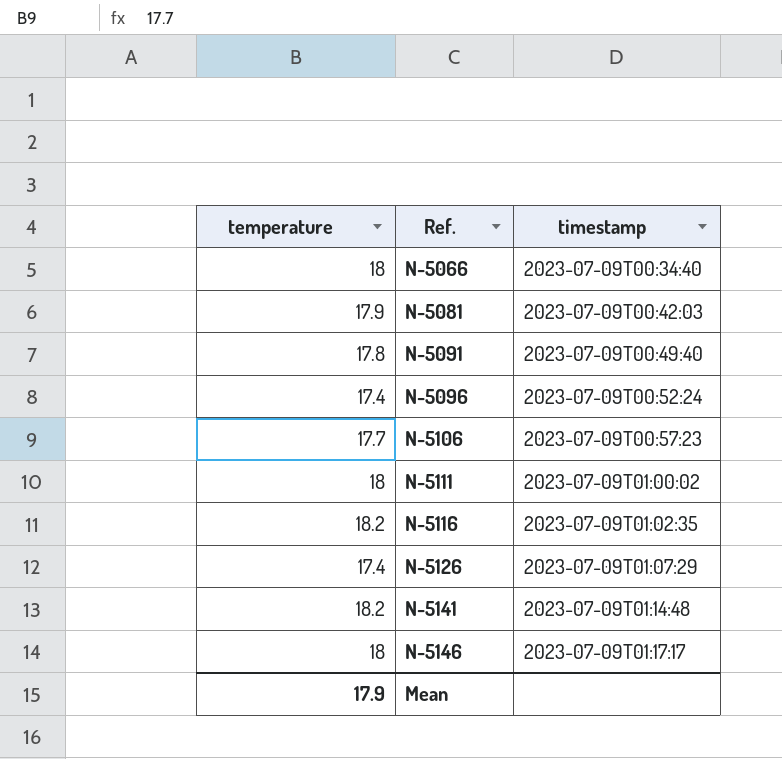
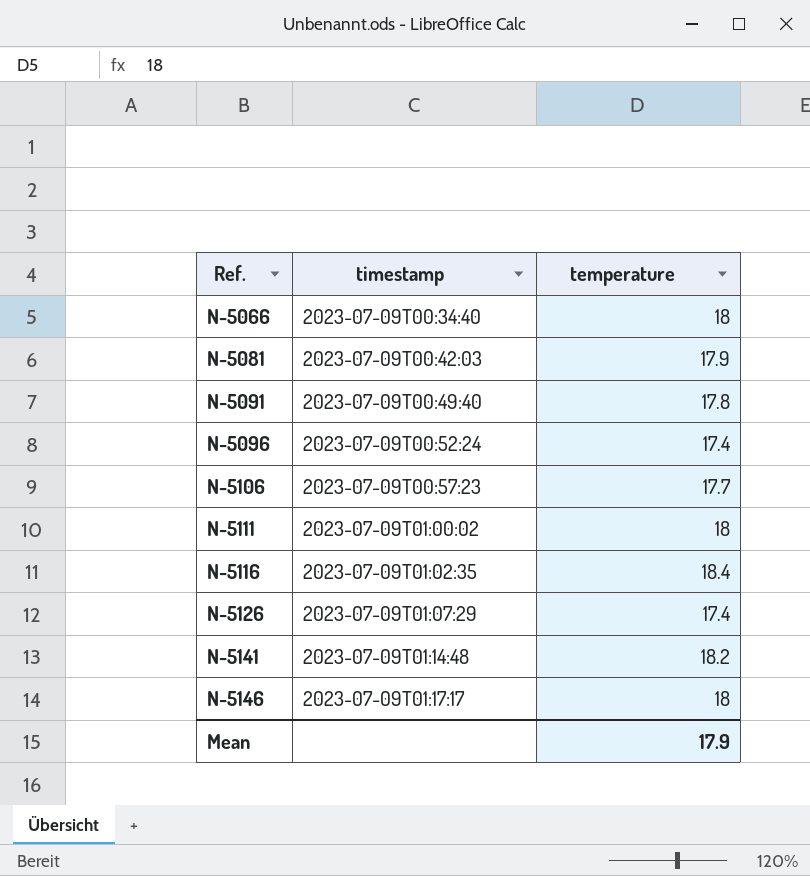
column temperature | position: 1 -> 3
N-5116 | temperature: 18.2 -> 18.4

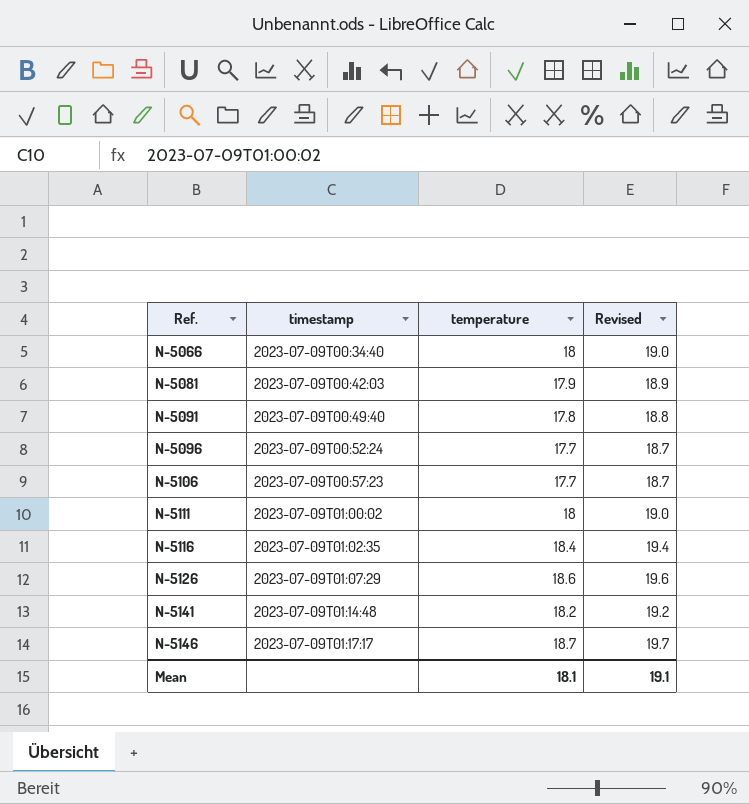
column Revised | formula: none -> [temperature] + 1
N-5096 | temperature: 17.4 -> 17.7
N-5126 | temperature: 17.4 -> 18.6
N-5146 | temperature: 18 -> 18.7
Mean | temperature: 17.9 -> 18.1

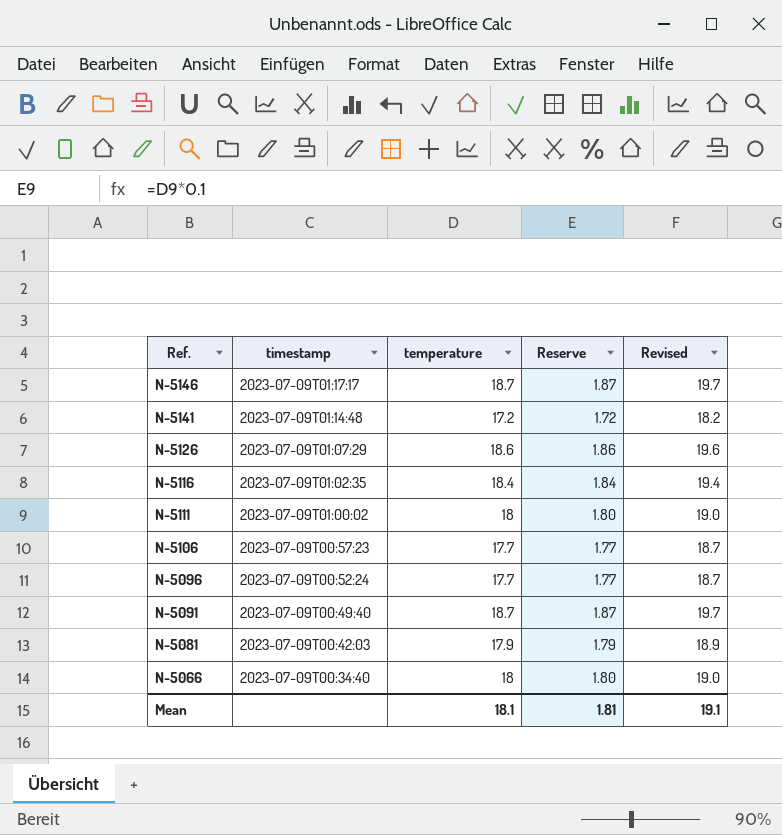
row order: Ref. ascending -> Ref. descending
column Reserve | formula: none -> [temperature] * 0.1
N-5141 | temperature: 18.2 -> 17.2
N-5141 | Revised: 19.2 -> 18.2
N-5091 | temperature: 17.8 -> 18.7
N-5091 | Revised: 18.8 -> 19.7

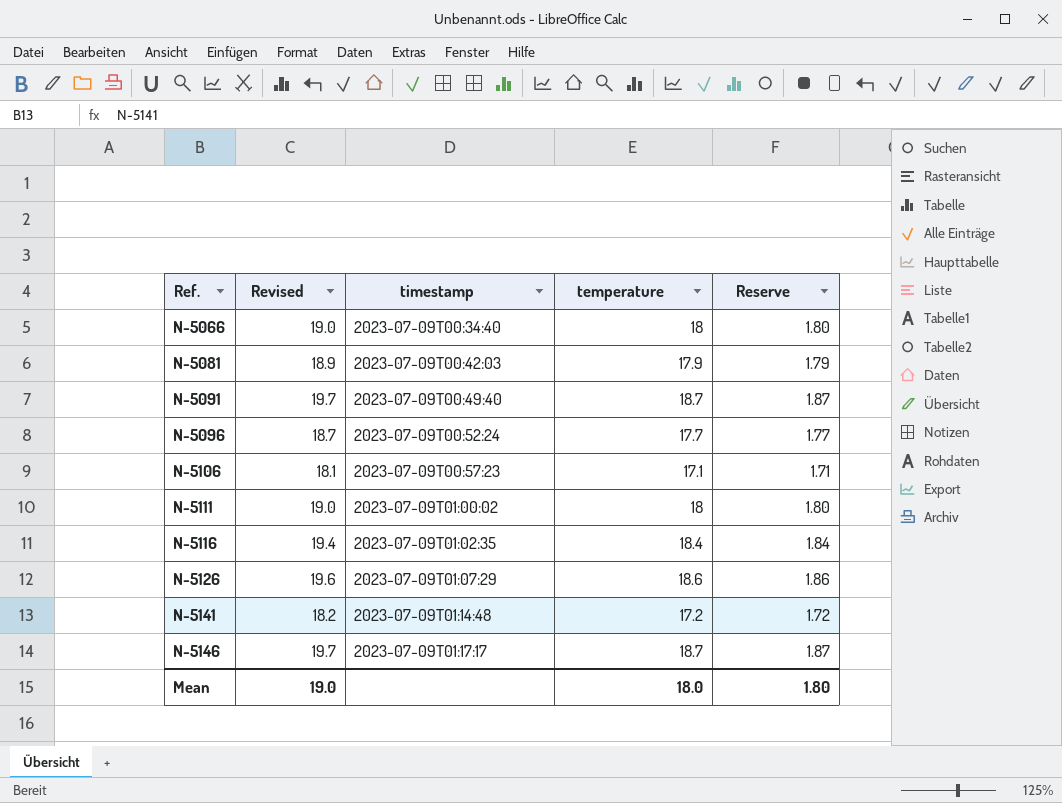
row order: Ref. descending -> Ref. ascending
column Revised | position: 5 -> 2
N-5106 | Revised: 18.7 -> 18.1
N-5106 | temperature: 17.7 -> 17.1
N-5106 | Reserve: 1.77 -> 1.71
Mean | Revised: 19.1 -> 19.0
Mean | temperature: 18.1 -> 18.0
Mean | Reserve: 1.81 -> 1.80

